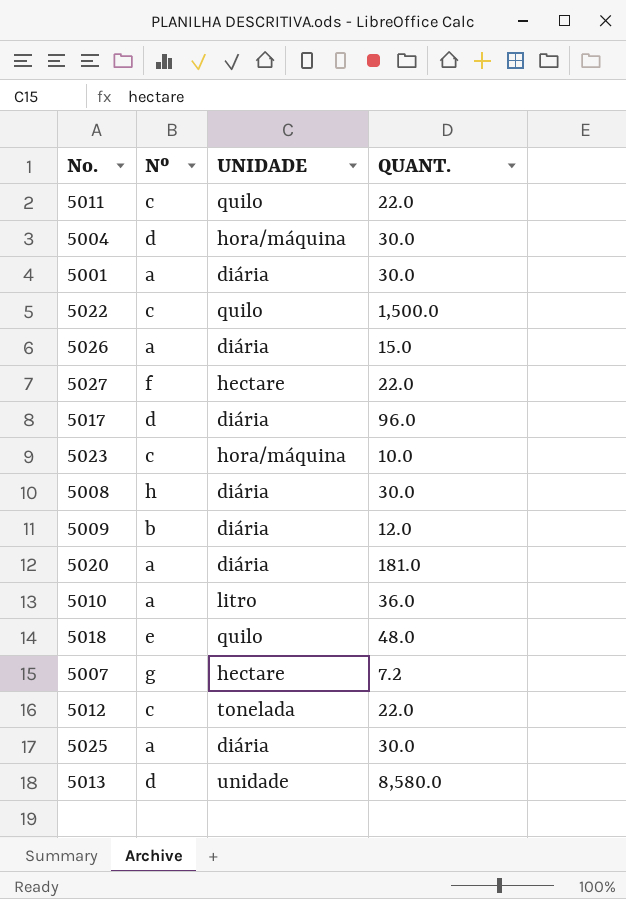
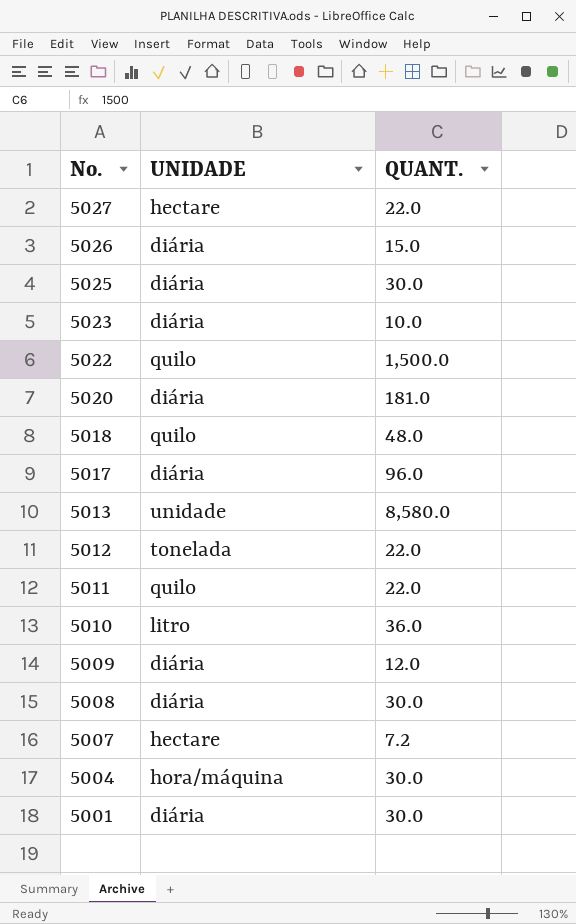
row order: none -> No. descending
column Nº | position: 2 -> none
5023 | UNIDADE: hora/máquina -> diária

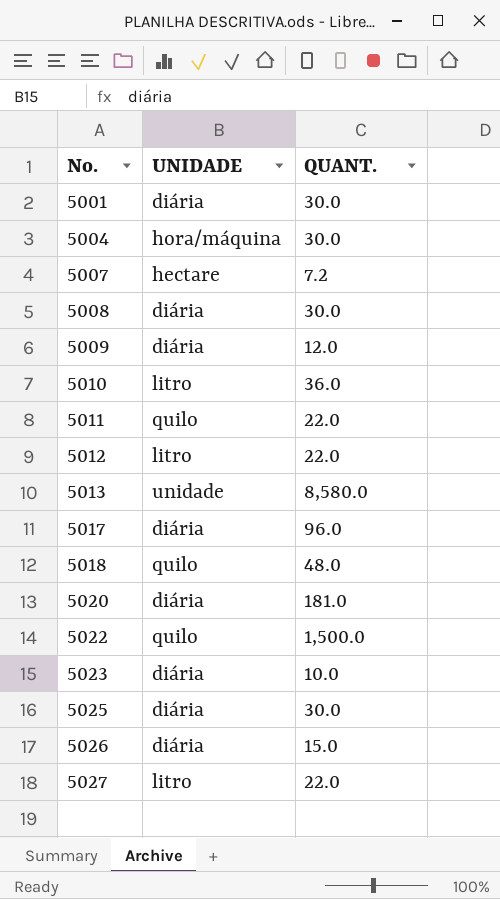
row order: No. descending -> No. ascending
5012 | UNIDADE: tonelada -> litro
5027 | UNIDADE: hectare -> litro

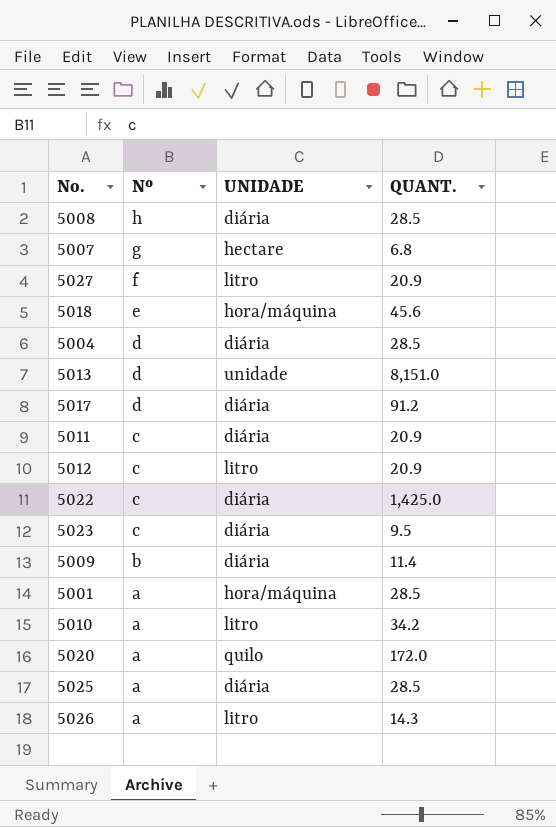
row order: No. ascending -> Nº descending
column Nº | position: none -> 2
5008 | QUANT.: 30.0 -> 28.5
5007 | QUANT.: 7.2 -> 6.8
5027 | QUANT.: 22.0 -> 20.9
5018 | UNIDADE: quilo -> hora/máquina
5018 | QUANT.: 48.0 -> 45.6
5004 | UNIDADE: hora/máquina -> diária
5004 | QUANT.: 30.0 -> 28.5
5013 | QUANT.: 8,580.0 -> 8,151.0
5017 | QUANT.: 96.0 -> 91.2
5011 | UNIDADE: quilo -> diária
5011 | QUANT.: 22.0 -> 20.9
5012 | QUANT.: 22.0 -> 20.9
5022 | UNIDADE: quilo -> diária
5022 | QUANT.: 1,500.0 -> 1,425.0
5023 | QUANT.: 10.0 -> 9.5
5009 | QUANT.: 12.0 -> 11.4
5001 | UNIDADE: diária -> hora/máquina
5001 | QUANT.: 30.0 -> 28.5
5010 | QUANT.: 36.0 -> 34.2
5020 | UNIDADE: diária -> quilo
5020 | QUANT.: 181.0 -> 172.0
5025 | QUANT.: 30.0 -> 28.5
5026 | UNIDADE: diária -> litro
5026 | QUANT.: 15.0 -> 14.3

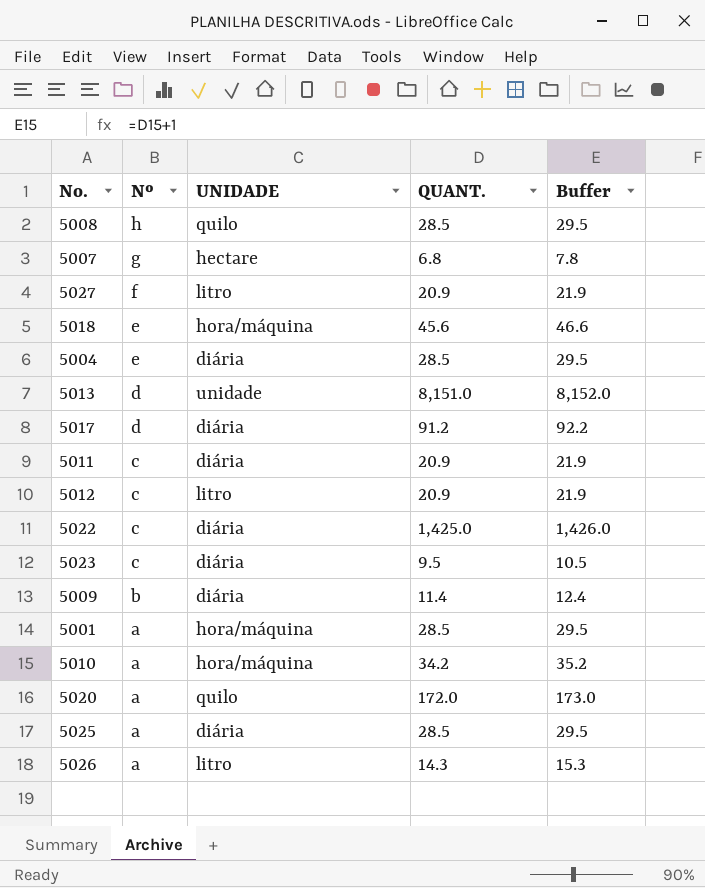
column Buffer | formula: none -> [QUANT.] + 1
5008 | UNIDADE: diária -> quilo
5004 | Nº: d -> e
5010 | UNIDADE: litro -> hora/máquina

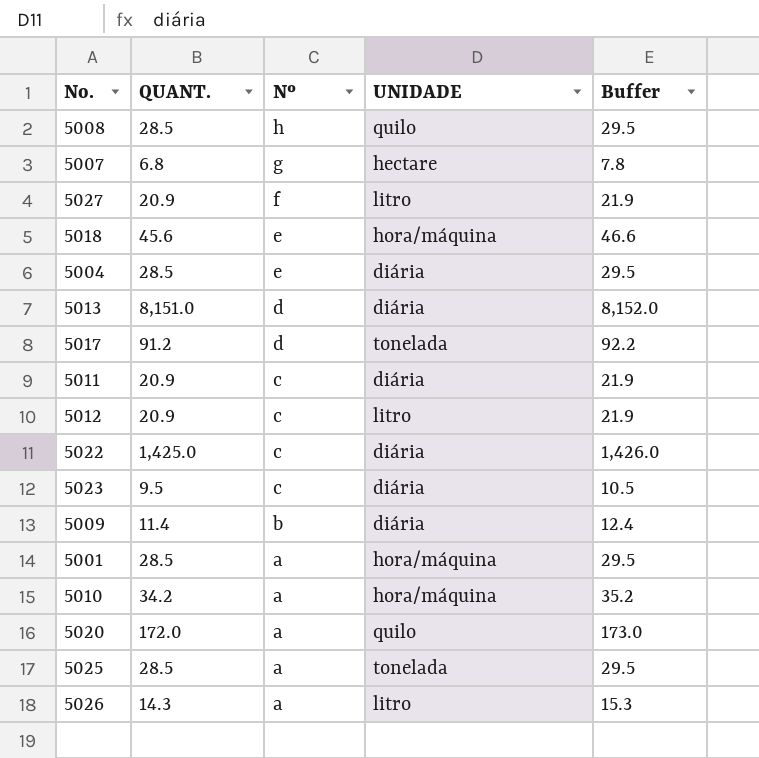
column QUANT. | position: 4 -> 2
5013 | UNIDADE: unidade -> diária
5017 | UNIDADE: diária -> tonelada
5025 | UNIDADE: diária -> tonelada

